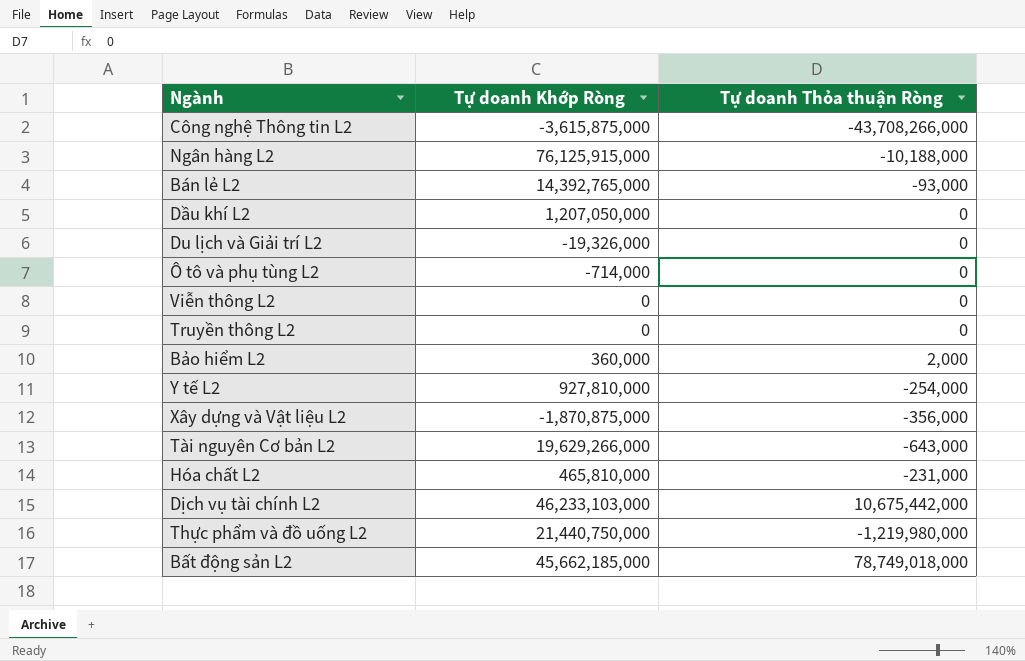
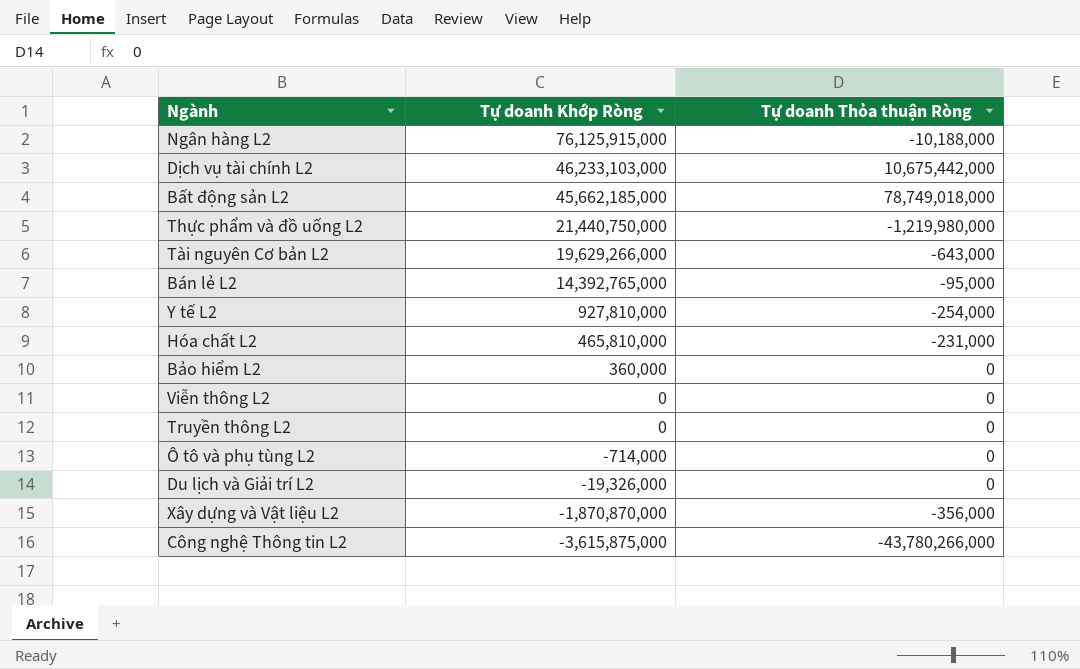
row order: none -> Tự doanh Khớp Ròng descending
row Dầu khí L2: 1,207,050,000 | 0 -> none
Bán lẻ L2 | Tự doanh Thỏa thuận Ròng: -93,000 -> -95,000
Bảo hiểm L2 | Tự doanh Thỏa thuận Ròng: 2,000 -> 0
Xây dựng và Vật liệu L2 | Tự doanh Khớp Ròng: -1,870,875,000 -> -1,870,870,000
Công nghệ Thông tin L2 | Tự doanh Thỏa thuận Ròng: -43,708,266,000 -> -43,780,266,000

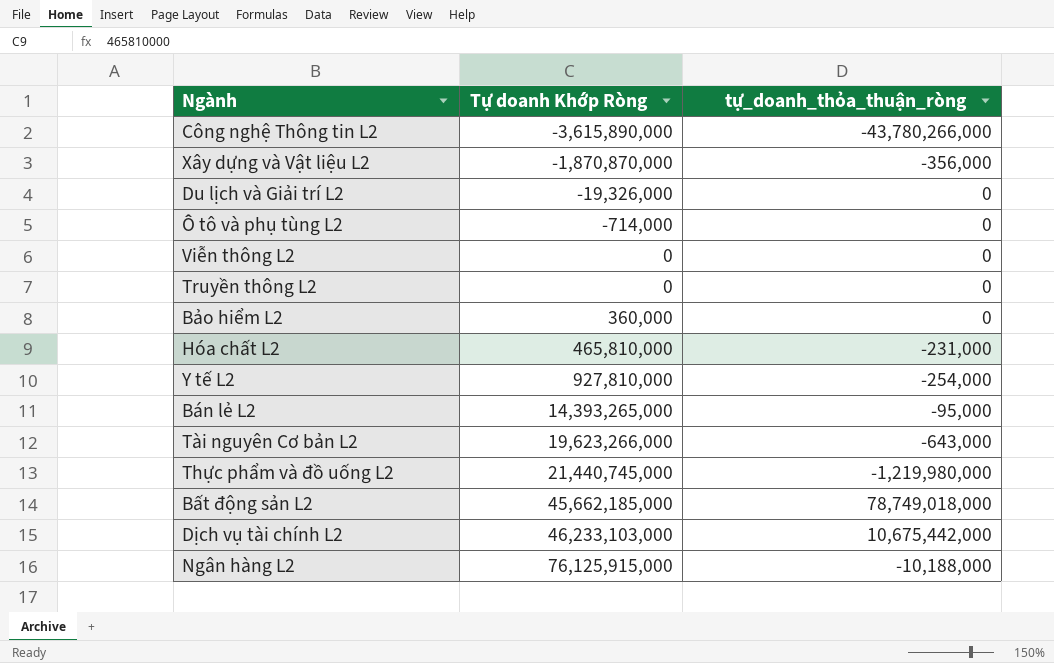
row order: Tự doanh Khớp Ròng descending -> Tự doanh Khớp Ròng ascending
column name: Tự doanh Thỏa thuận Ròng -> tự_doanh_thỏa_thuận_ròng
Công nghệ Thông tin L2 | Tự doanh Khớp Ròng: -3,615,875,000 -> -3,615,890,000
Bán lẻ L2 | Tự doanh Khớp Ròng: 14,392,765,000 -> 14,393,265,000
Tài nguyên Cơ bản L2 | Tự doanh Khớp Ròng: 19,629,266,000 -> 19,623,266,000
Thực phẩm và đồ uống L2 | Tự doanh Khớp Ròng: 21,440,750,000 -> 21,440,745,000

